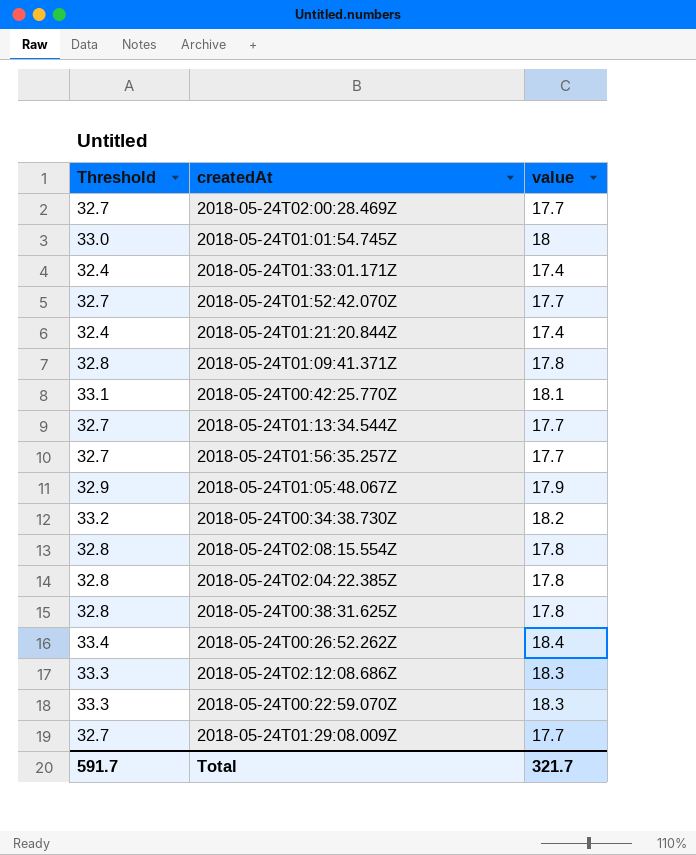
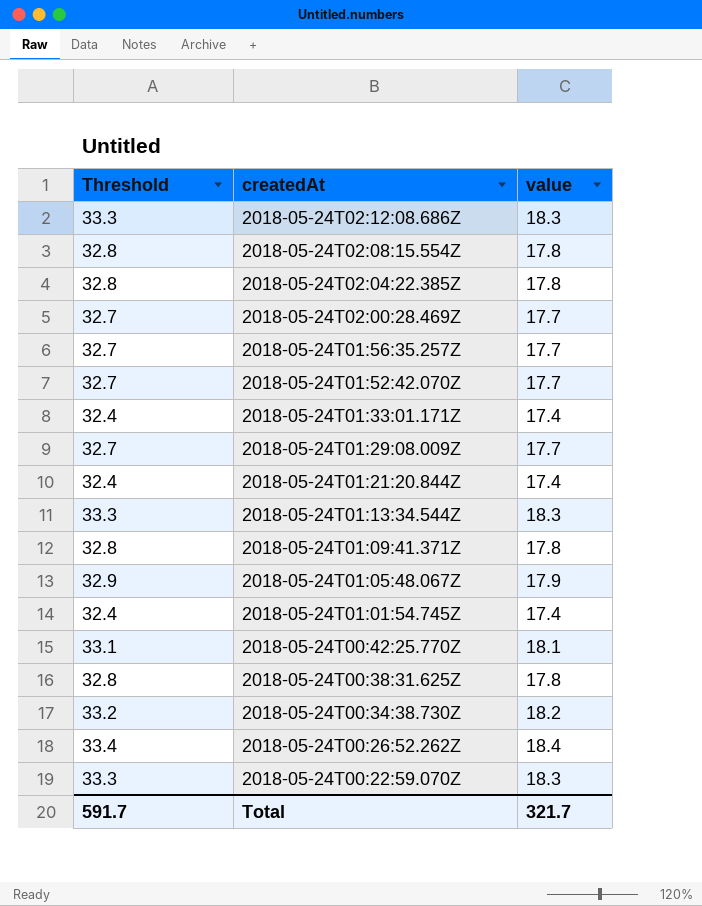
row order: none -> createdAt descending
2018-05-24T01:13:34.544Z | Threshold: 32.7 -> 33.3
2018-05-24T01:13:34.544Z | value: 17.7 -> 18.3
2018-05-24T01:01:54.745Z | Threshold: 33.0 -> 32.4
2018-05-24T01:01:54.745Z | value: 18 -> 17.4

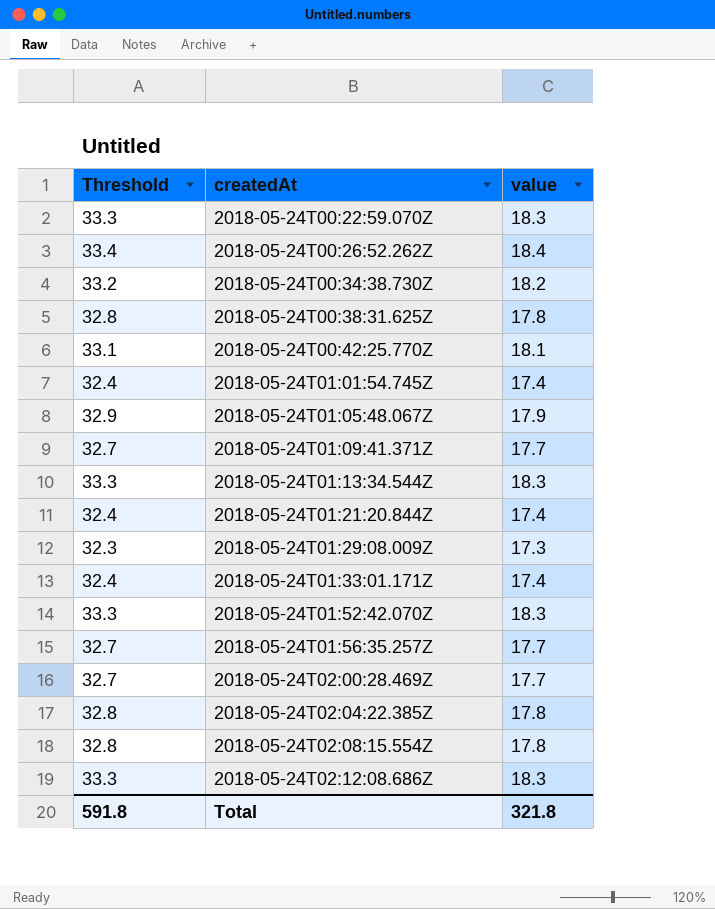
row order: createdAt descending -> createdAt ascending
2018-05-24T01:09:41.371Z | Threshold: 32.8 -> 32.7
2018-05-24T01:09:41.371Z | value: 17.8 -> 17.7
2018-05-24T01:29:08.009Z | Threshold: 32.7 -> 32.3
2018-05-24T01:29:08.009Z | value: 17.7 -> 17.3
2018-05-24T01:52:42.070Z | Threshold: 32.7 -> 33.3
2018-05-24T01:52:42.070Z | value: 17.7 -> 18.3
Total | Threshold: 591.7 -> 591.8
Total | value: 321.7 -> 321.8

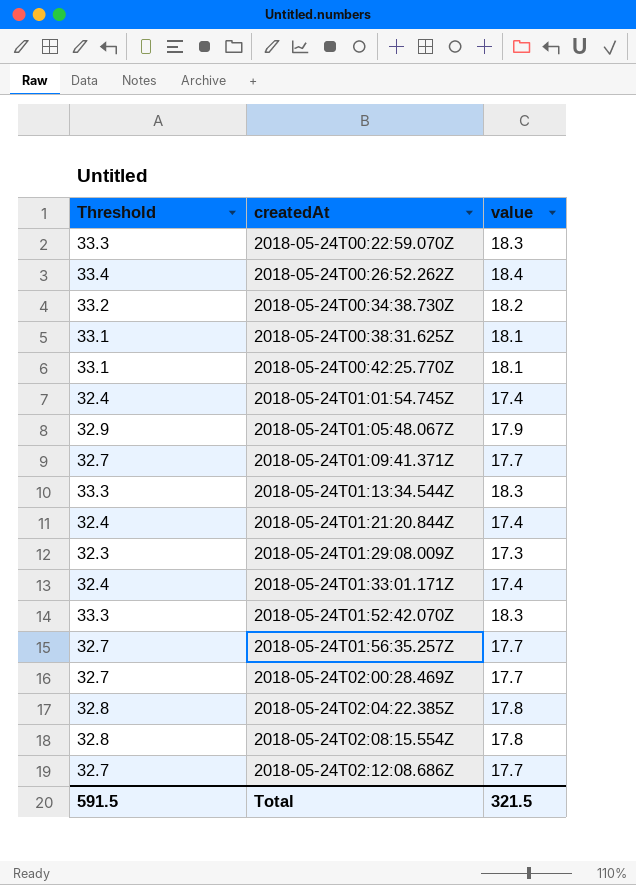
2018-05-24T00:38:31.625Z | Threshold: 32.8 -> 33.1
2018-05-24T00:38:31.625Z | value: 17.8 -> 18.1
2018-05-24T02:12:08.686Z | Threshold: 33.3 -> 32.7
2018-05-24T02:12:08.686Z | value: 18.3 -> 17.7
Total | Threshold: 591.8 -> 591.5
Total | value: 321.8 -> 321.5

